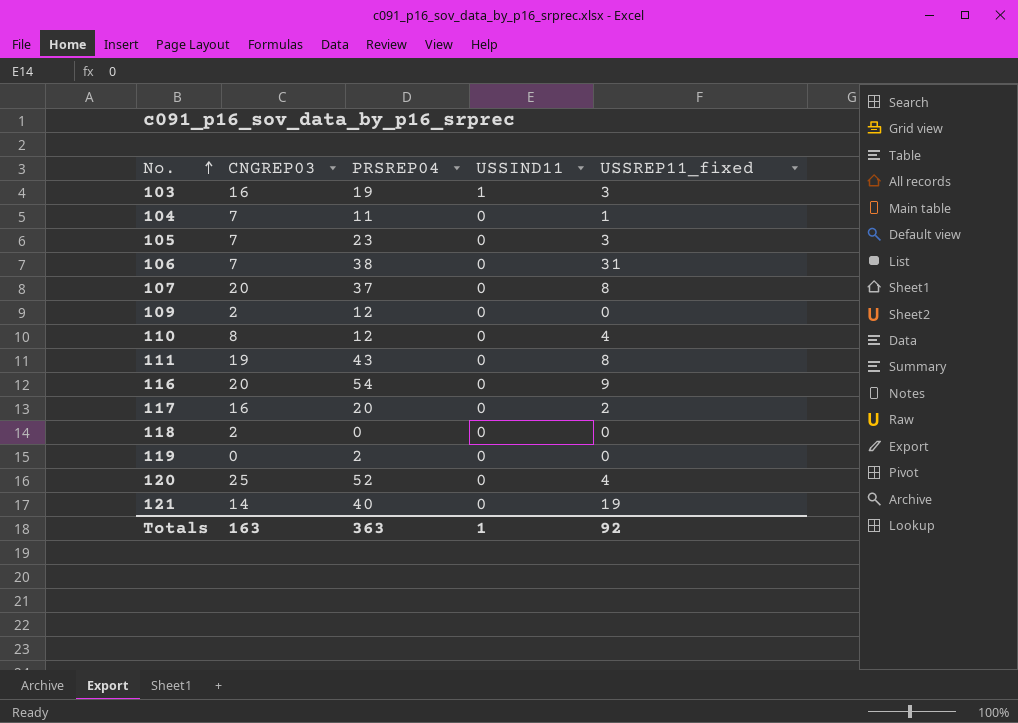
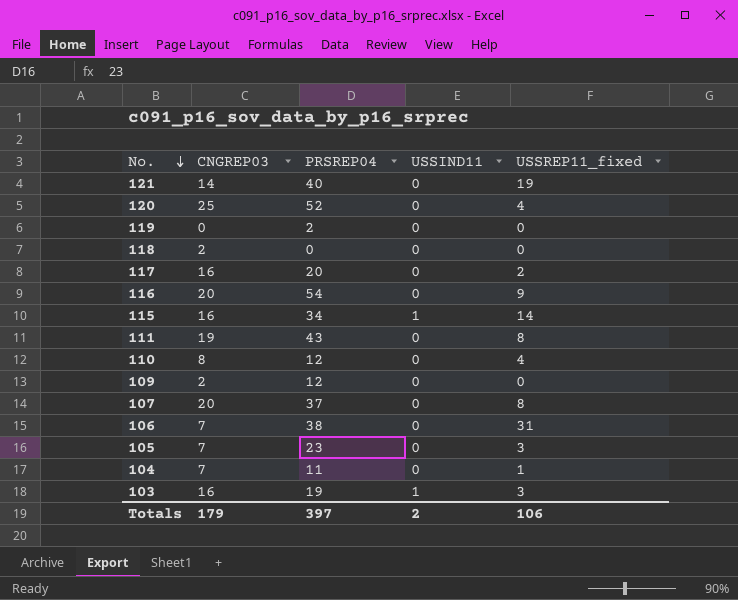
row order: No. ascending -> No. descending
row 115: none -> 16 | 34 | 1 | 14
Totals | CNGREP03: 163 -> 179
Totals | PRSREP04: 363 -> 397
Totals | USSIND11: 1 -> 2
Totals | USSREP11_fixed: 92 -> 106

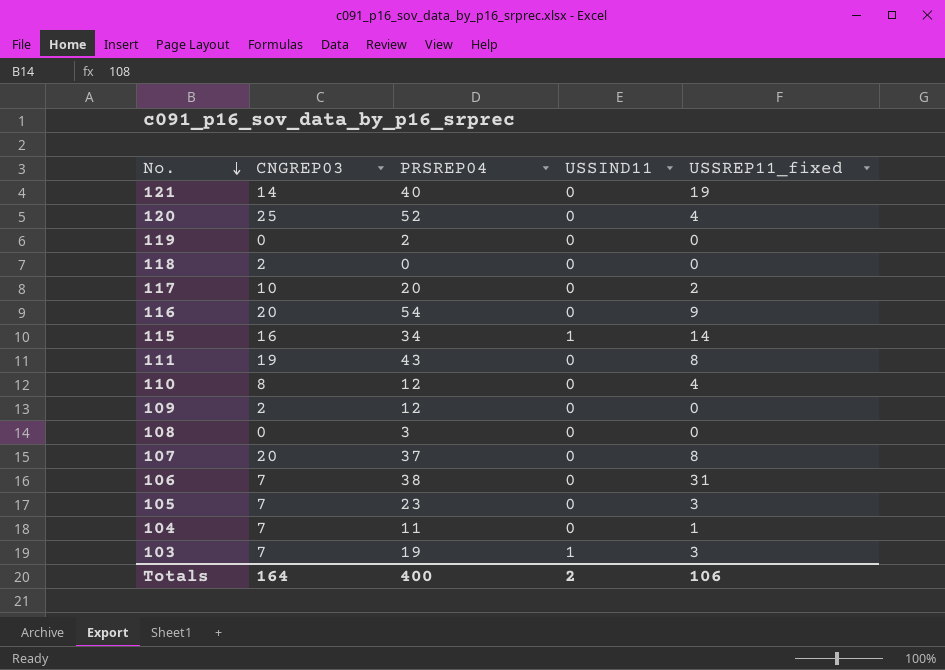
117 | CNGREP03: 16 -> 10
row 108: none -> 0 | 3 | 0 | 0
103 | CNGREP03: 16 -> 7
Totals | CNGREP03: 179 -> 164
Totals | PRSREP04: 397 -> 400

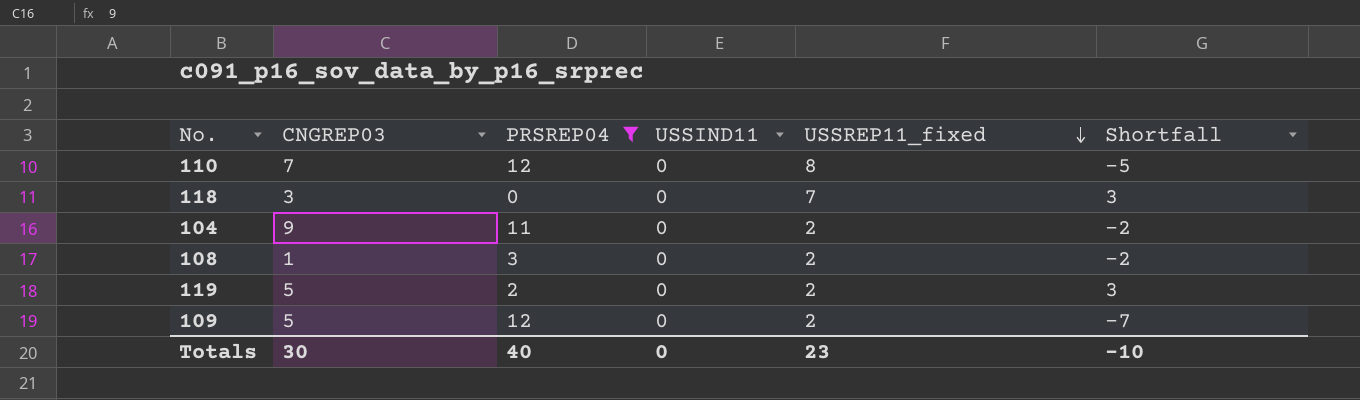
filter: none -> PRSREP04 <= 12
row order: No. descending -> USSREP11_fixed descending
column Shortfall | formula: none -> [CNGREP03] - [PRSREP04]
110 | CNGREP03: 8 -> 7
110 | USSREP11_fixed: 4 -> 8
118 | CNGREP03: 2 -> 3
118 | USSREP11_fixed: 0 -> 7
104 | CNGREP03: 7 -> 9
104 | USSREP11_fixed: 1 -> 2
108 | CNGREP03: 0 -> 1
108 | USSREP11_fixed: 0 -> 2
119 | CNGREP03: 0 -> 5
119 | USSREP11_fixed: 0 -> 2
109 | CNGREP03: 2 -> 5
109 | USSREP11_fixed: 0 -> 2
Totals | CNGREP03: 164 -> 30
Totals | PRSREP04: 400 -> 40
Totals | USSIND11: 2 -> 0
Totals | USSREP11_fixed: 106 -> 23

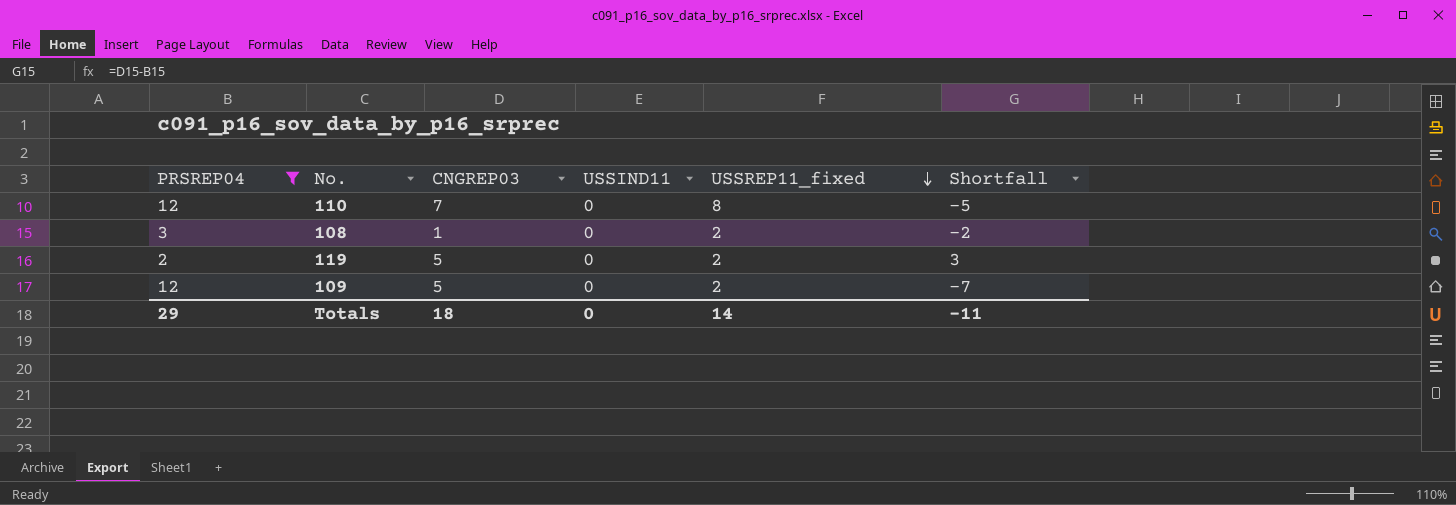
column PRSREP04 | position: 3 -> 1
row 118: 3 | 0 | 0 | 7 | 3 -> none
row 104: 9 | 11 | 0 | 2 | -2 -> none
Totals | PRSREP04: 40 -> 29
Totals | CNGREP03: 30 -> 18
Totals | USSREP11_fixed: 23 -> 14
Totals | Shortfall: -10 -> -11

